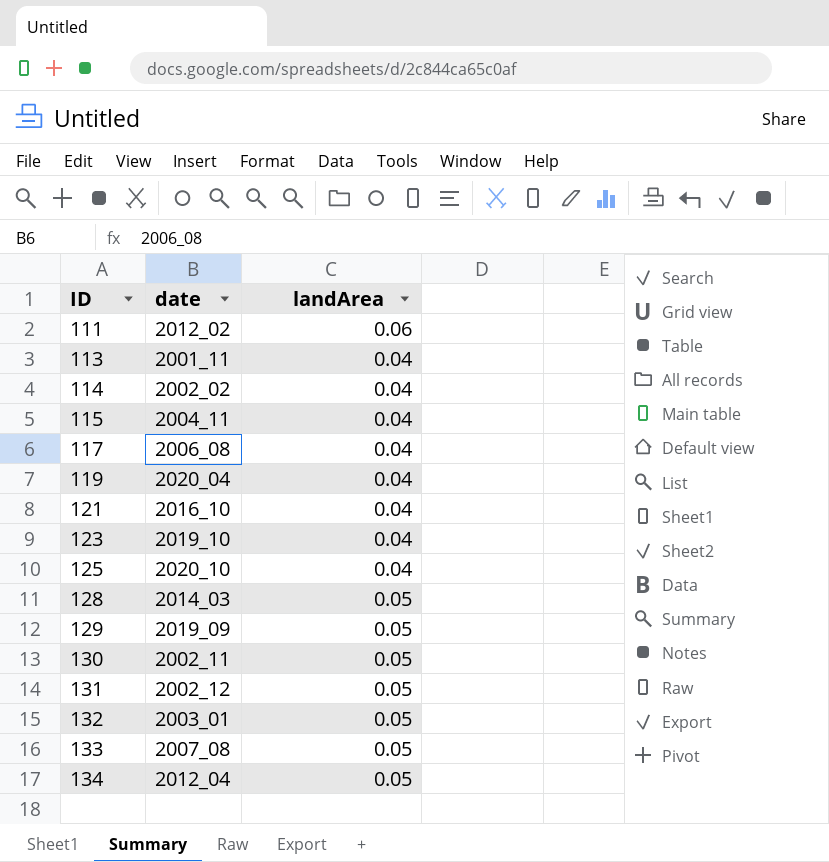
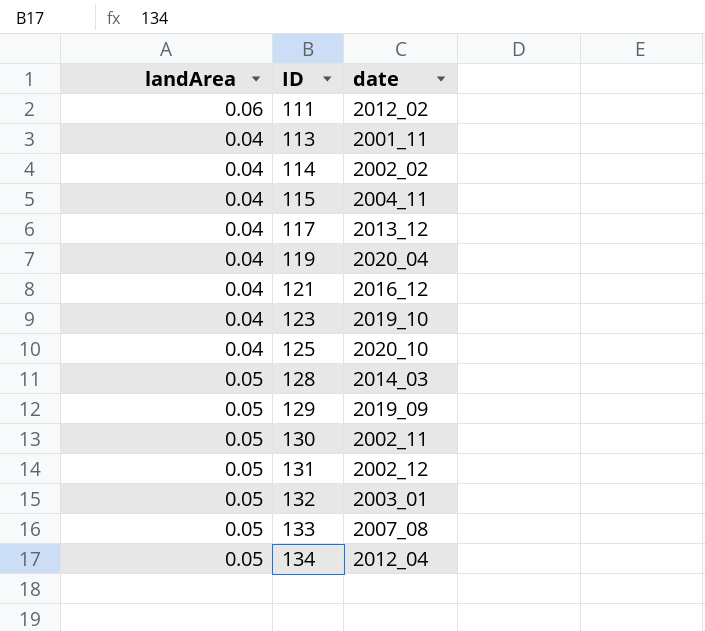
column landArea | position: 3 -> 1
117 | date: 2006_08 -> 2013_12
121 | date: 2016_10 -> 2016_12

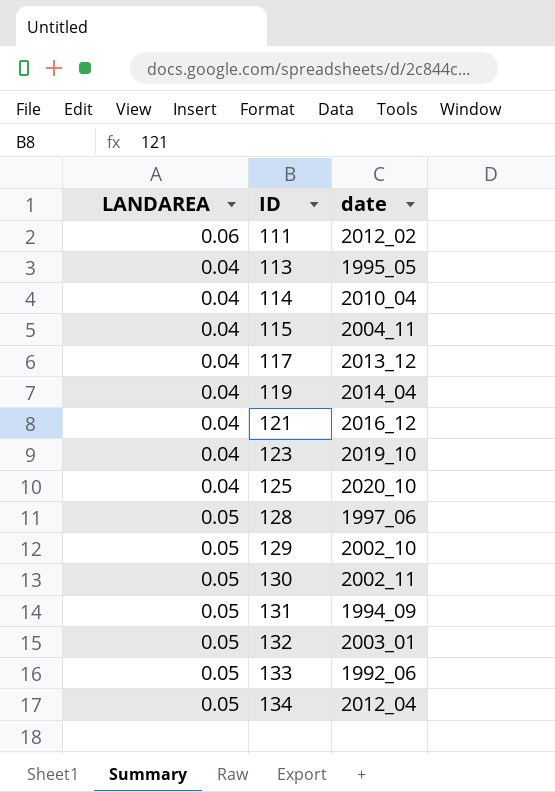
column name: landArea -> LANDAREA
113 | date: 2001_11 -> 1995_05
114 | date: 2002_02 -> 2010_04
119 | date: 2020_04 -> 2014_04
128 | date: 2014_03 -> 1997_06
129 | date: 2019_09 -> 2002_10
131 | date: 2002_12 -> 1994_09
133 | date: 2007_08 -> 1992_06

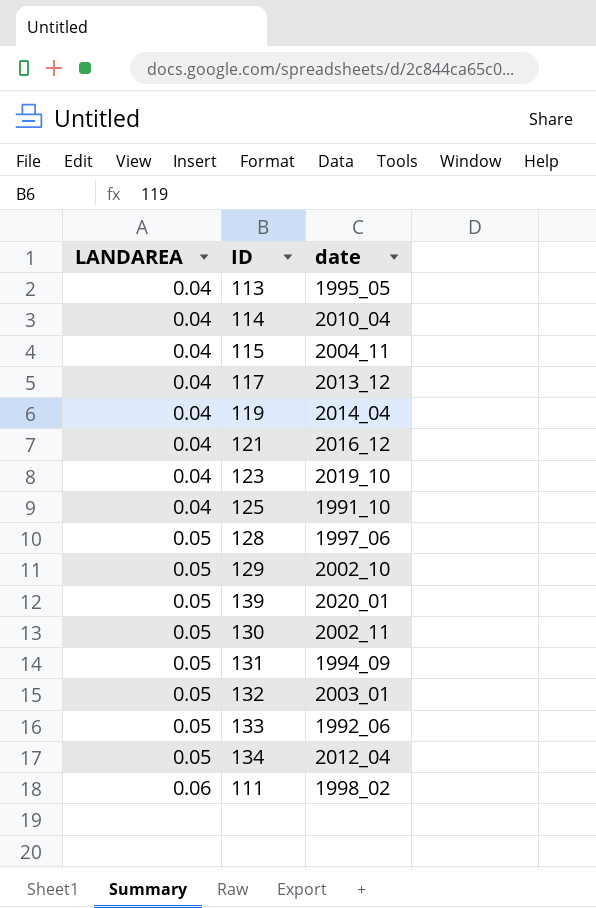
row order: ID ascending -> LANDAREA ascending
125 | date: 2020_10 -> 1991_10
row 139: none -> 0.05 | 2020_01
111 | date: 2012_02 -> 1998_02

